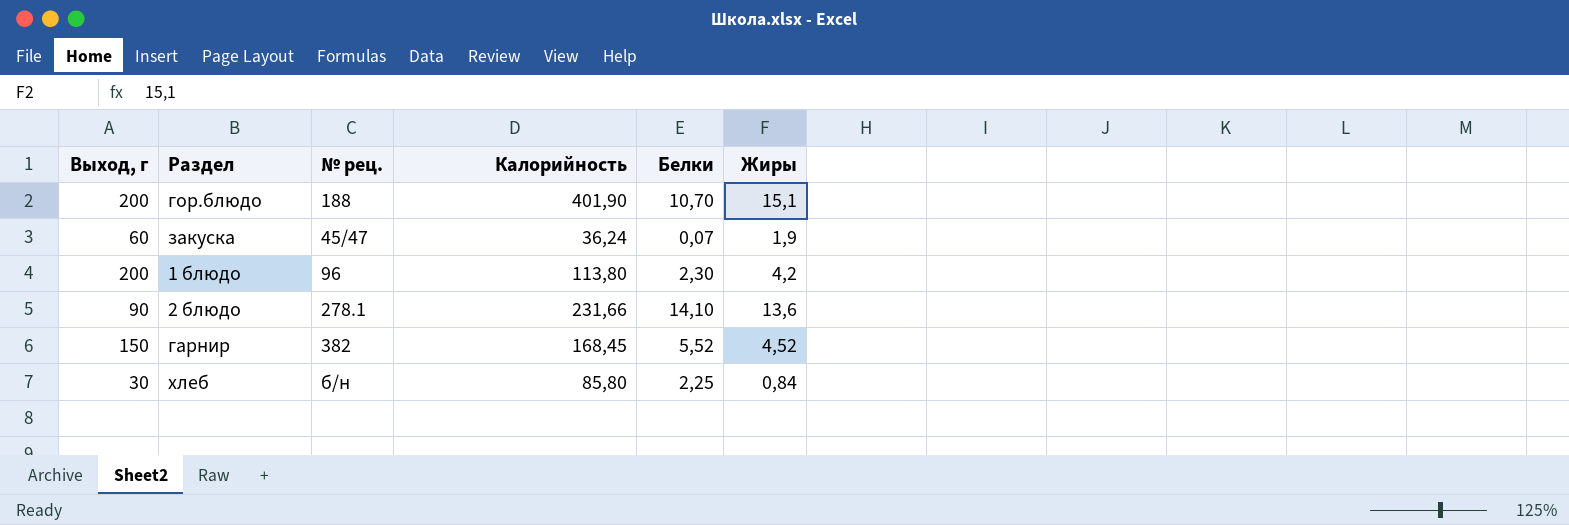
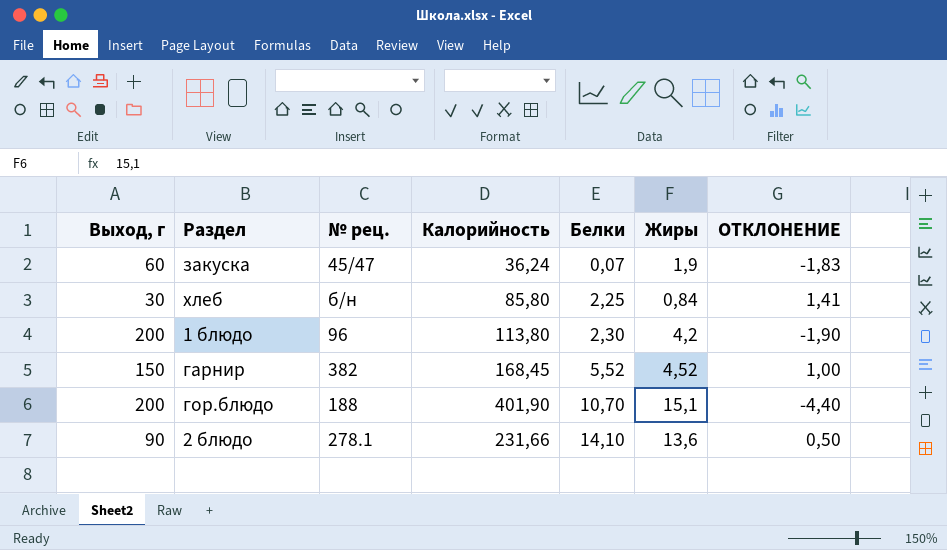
row order: none -> Белки ascending
column ОТКЛОНЕНИЕ | formula: none -> [Белки] - [Жиры]

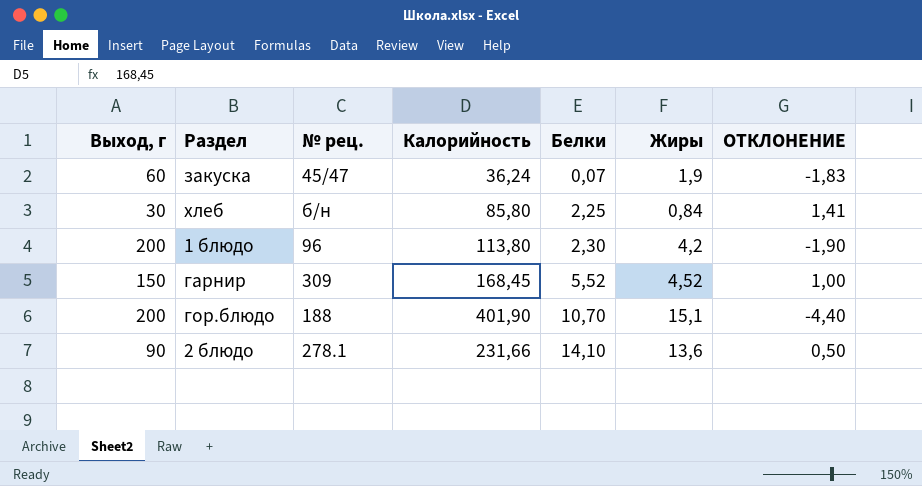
гарнир | № рец.: 382 -> 309

